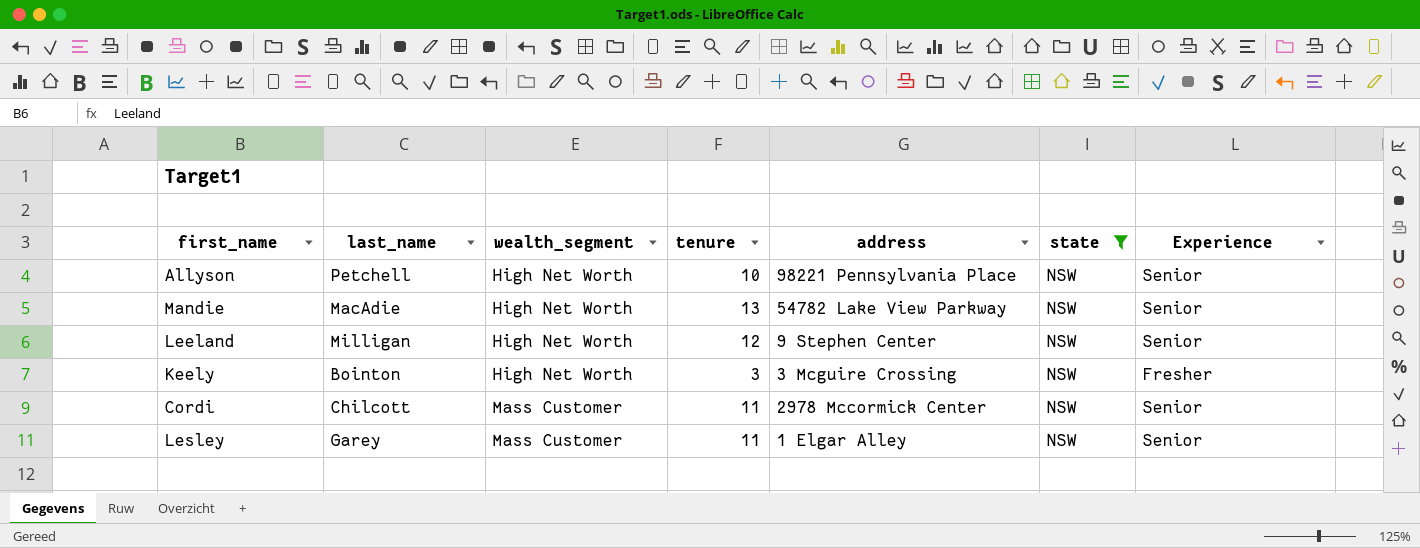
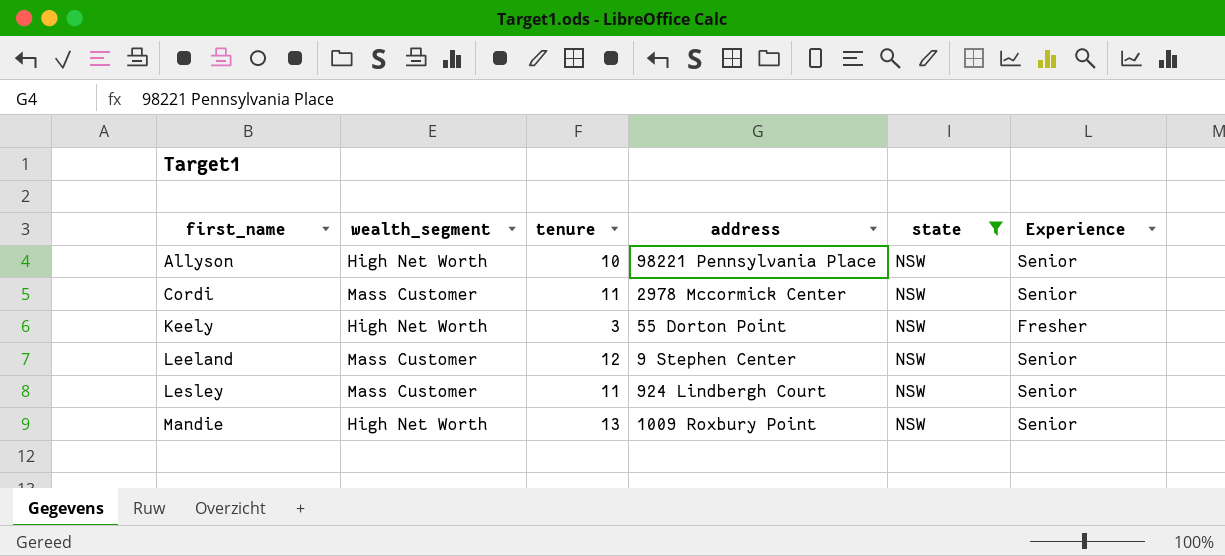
row order: wealth_segment ascending -> first_name ascending
column last_name | position: 2 -> none
Keely | address: 3 Mcguire Crossing -> 55 Dorton Point
Leeland | wealth_segment: High Net Worth -> Mass Customer
Lesley | address: 1 Elgar Alley -> 924 Lindbergh Court
Mandie | address: 54782 Lake View Parkway -> 1009 Roxbury Point

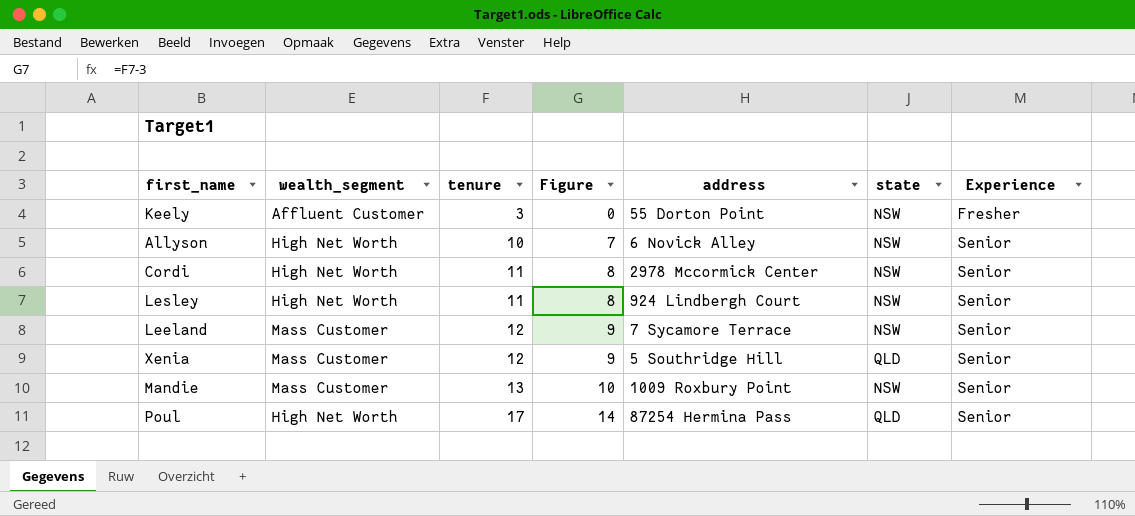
filter: state = NSW -> none
row order: first_name ascending -> tenure ascending
column Figure | formula: none -> [tenure] - 3
Keely | wealth_segment: High Net Worth -> Affluent Customer
Allyson | address: 98221 Pennsylvania Place -> 6 Novick Alley
Cordi | wealth_segment: Mass Customer -> High Net Worth
Lesley | wealth_segment: Mass Customer -> High Net Worth
Leeland | address: 9 Stephen Center -> 7 Sycamore Terrace
Mandie | wealth_segment: High Net Worth -> Mass Customer

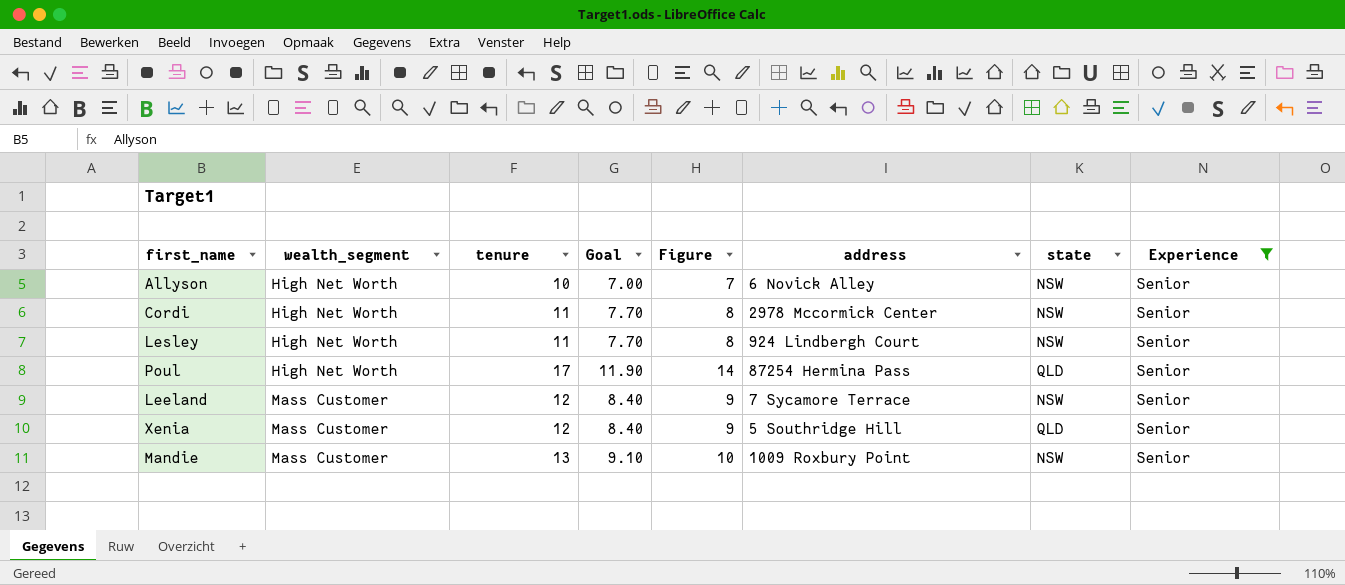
filter: none -> Experience = Senior
row order: tenure ascending -> wealth_segment ascending
column Goal | formula: none -> [tenure] * 0.7

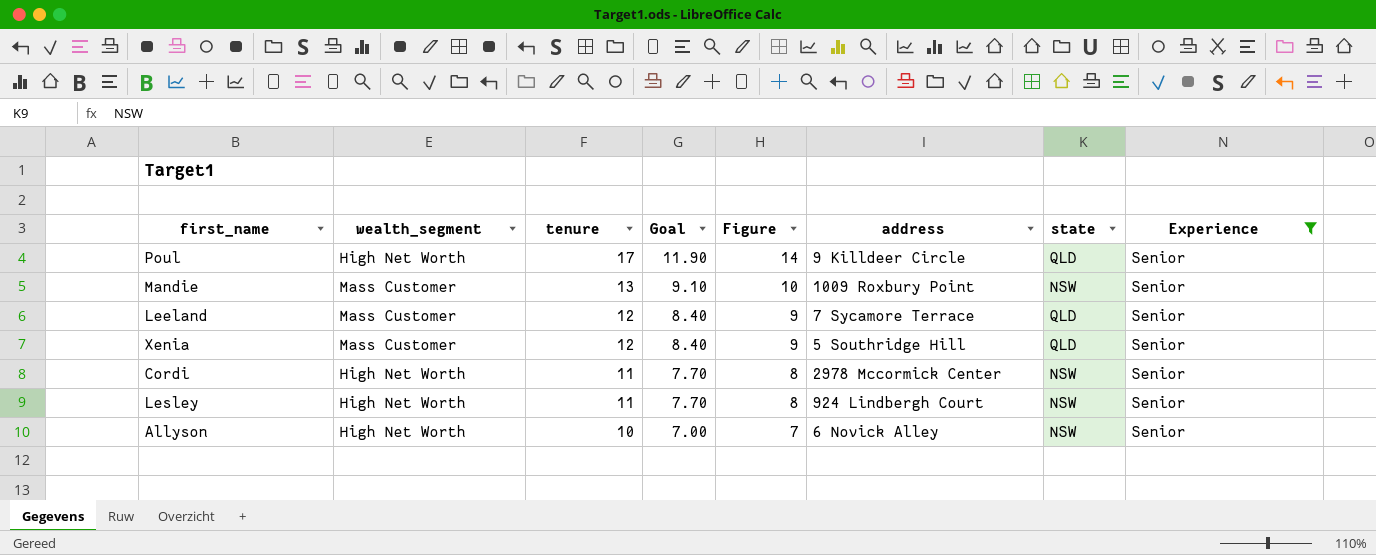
row order: wealth_segment ascending -> tenure descending
Poul | address: 87254 Hermina Pass -> 9 Killdeer Circle
Leeland | state: NSW -> QLD

